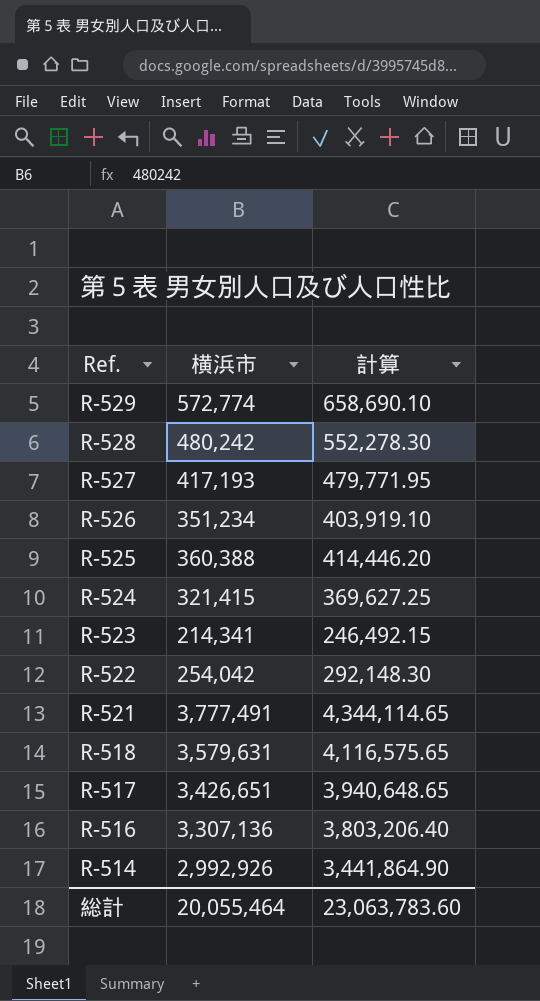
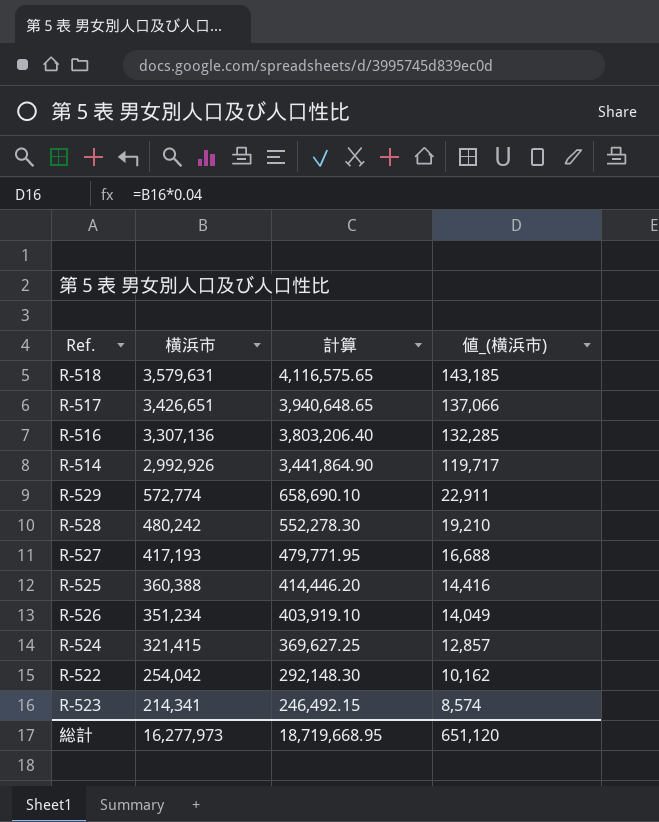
row order: Ref. descending -> 横浜市 descending
column 値_(横浜市) | formula: none -> [横浜市] * 0.04
row R-521: 3,777,491 | 4,344,114.65 -> none
総計 | 横浜市: 20,055,464 -> 16,277,973
総計 | 計算: 23,063,783.60 -> 18,719,668.95

